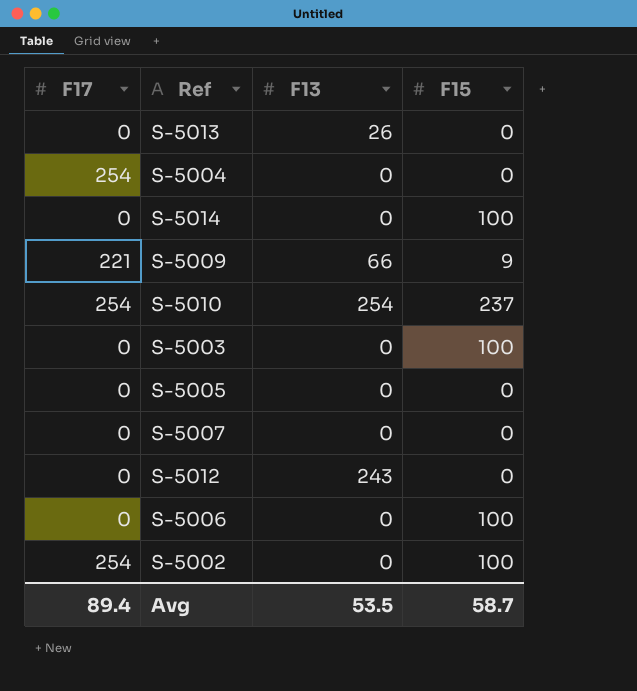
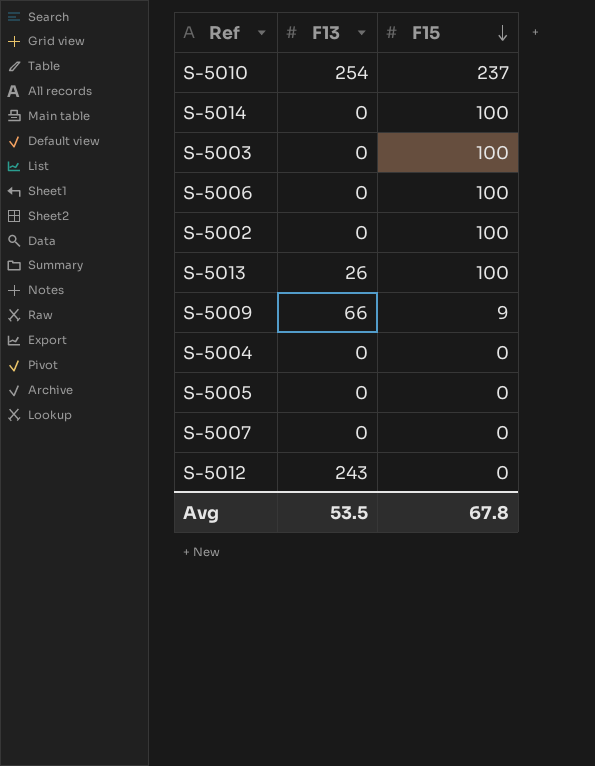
row order: none -> F15 descending
column F17 | position: 1 -> none
S-5013 | F15: 0 -> 100
Avg | F15: 58.7 -> 67.8

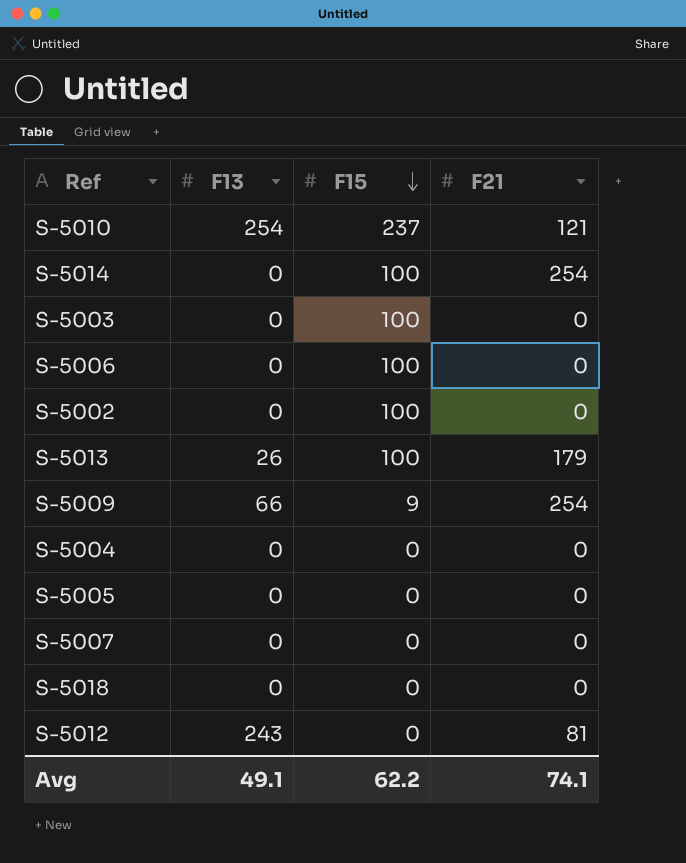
column F21 | position: none -> 4
row S-5018: none -> 0 | 0 | 0
Avg | F13: 53.5 -> 49.1
Avg | F15: 67.8 -> 62.2

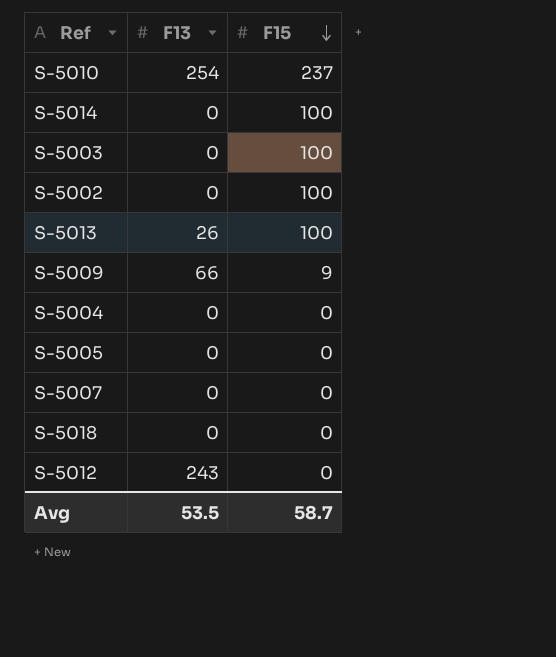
column F21 | position: 4 -> none
row S-5006: 0 | 100 | 0 -> none
Avg | F13: 49.1 -> 53.5
Avg | F15: 62.2 -> 58.7

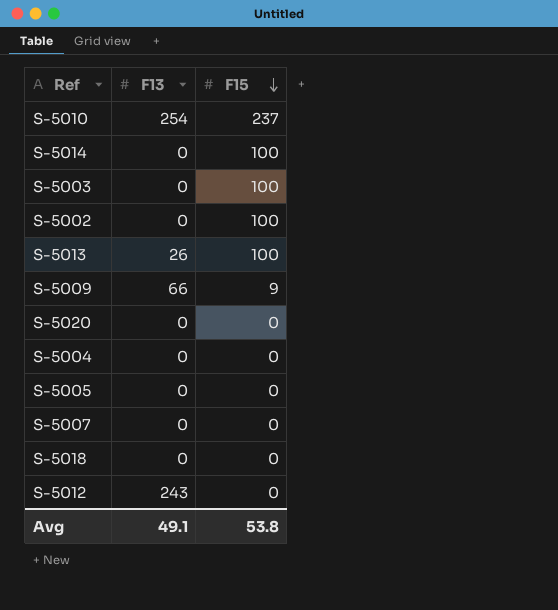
row S-5020: none -> 0 | 0
Avg | F13: 53.5 -> 49.1
Avg | F15: 58.7 -> 53.8

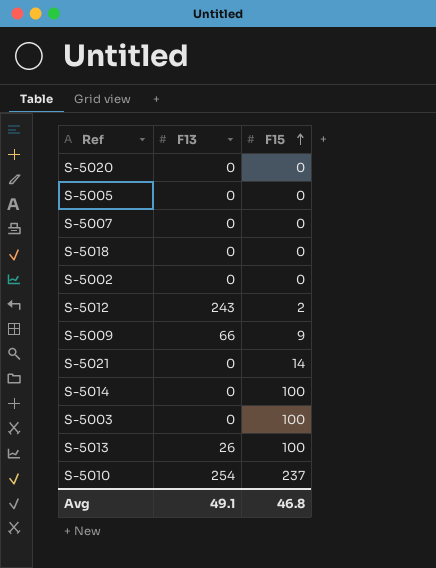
row order: F15 descending -> F15 ascending
row S-5004: 0 | 0 -> none
S-5002 | F15: 100 -> 0
S-5012 | F15: 0 -> 2
row S-5021: none -> 0 | 14
Avg | F15: 53.8 -> 46.8

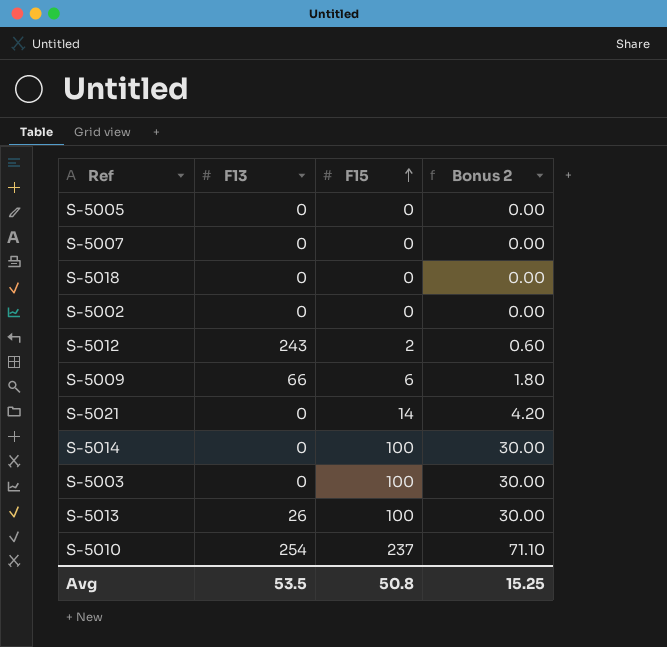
column Bonus 2 | formula: none -> [F15] * 0.3
row S-5020: 0 | 0 -> none
S-5009 | F15: 9 -> 6
Avg | F13: 49.1 -> 53.5
Avg | F15: 46.8 -> 50.8

